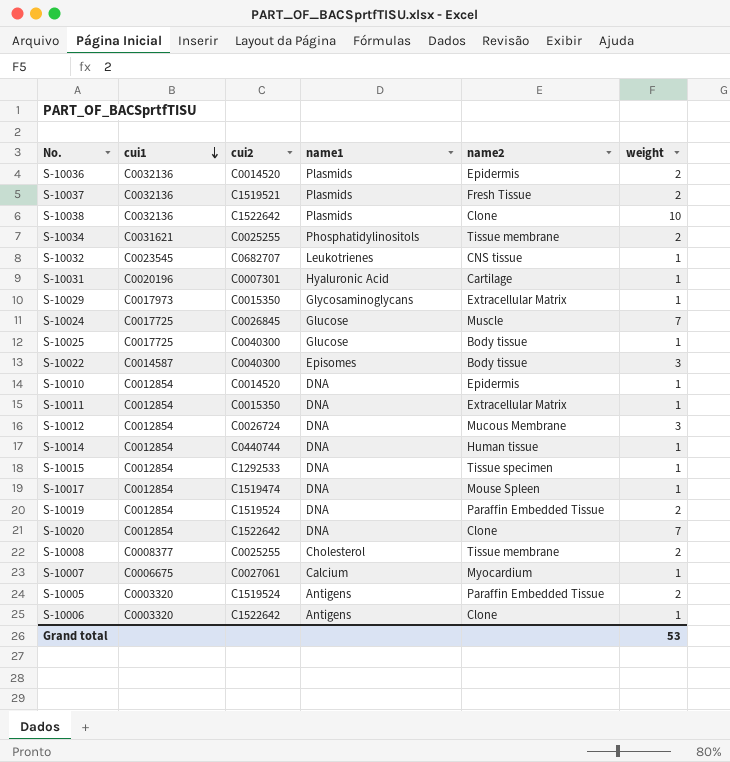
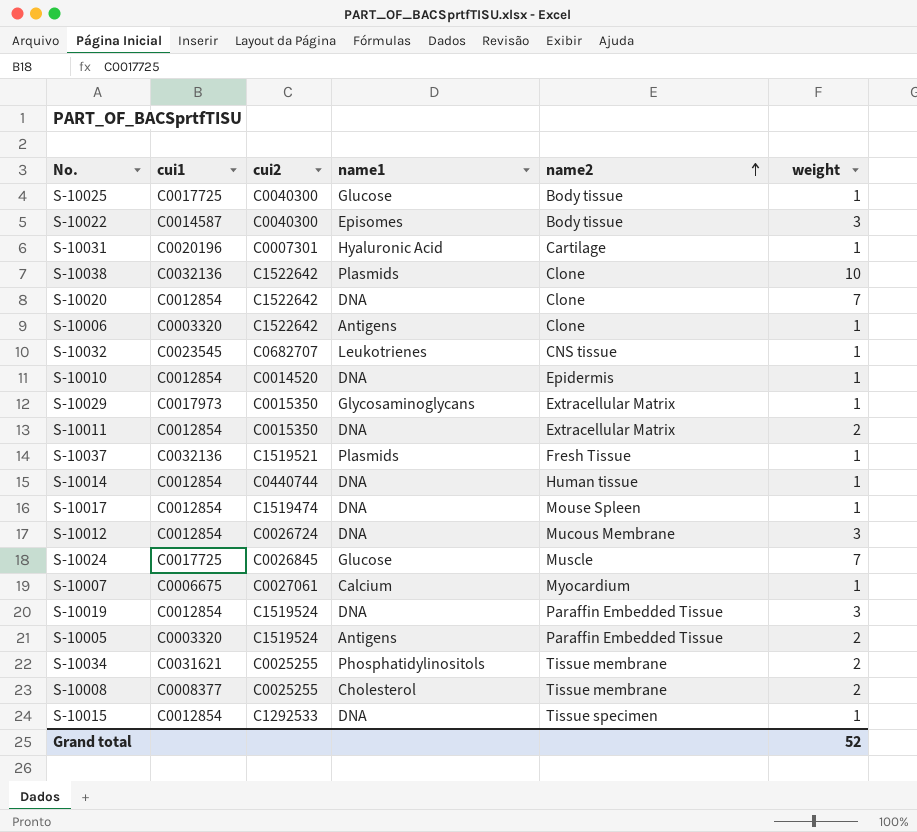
row order: cui1 descending -> name2 ascending
row S-10036: C0032136 | C0014520 | Plasmids | Epidermis | 2 -> none
S-10011 | weight: 1 -> 2
S-10037 | weight: 2 -> 1
S-10019 | weight: 2 -> 3
Grand total | weight: 53 -> 52

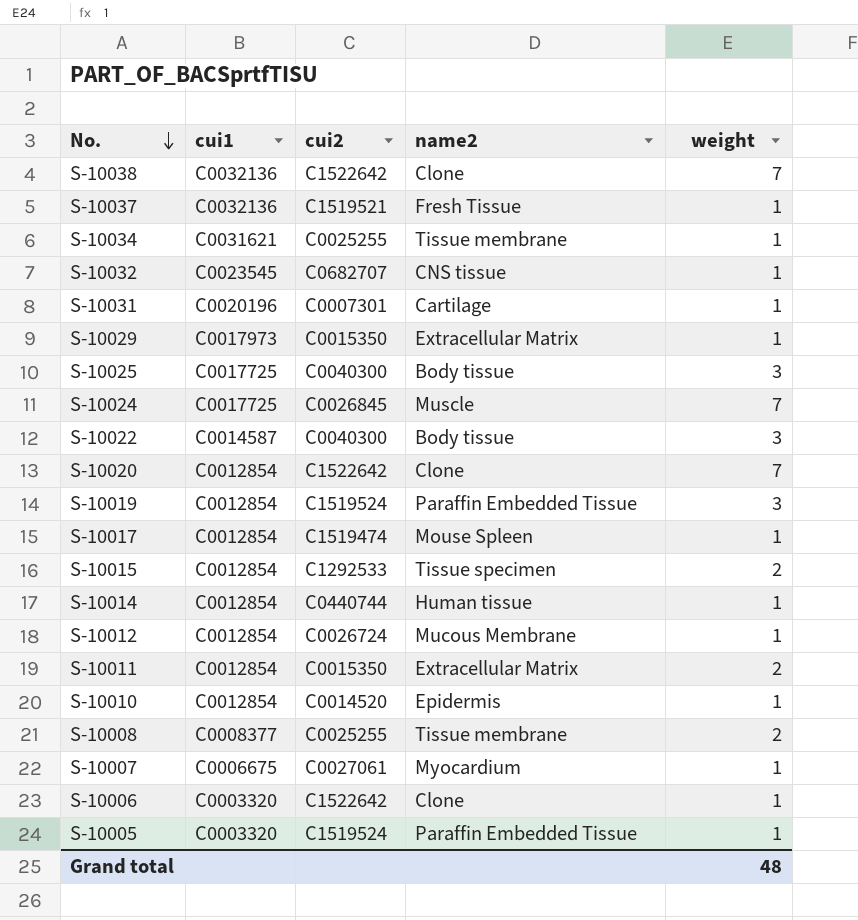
row order: name2 ascending -> No. descending
column name1 | position: 4 -> none
S-10038 | weight: 10 -> 7
S-10034 | weight: 2 -> 1
S-10025 | weight: 1 -> 3
S-10015 | weight: 1 -> 2
S-10012 | weight: 3 -> 1
S-10005 | weight: 2 -> 1
Grand total | weight: 52 -> 48

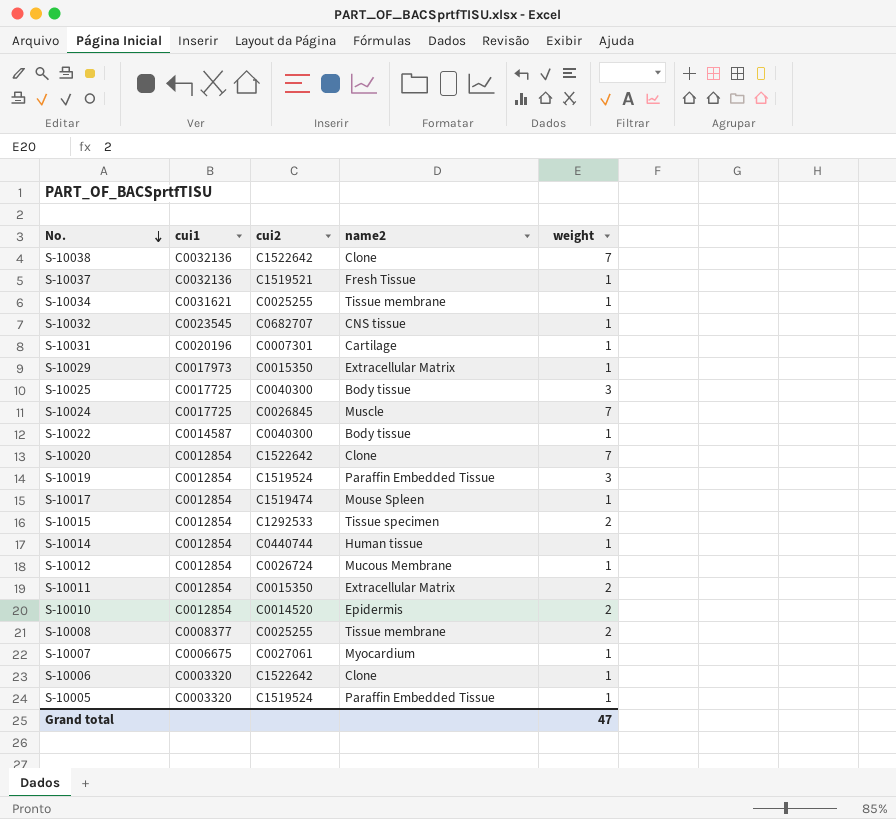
S-10022 | weight: 3 -> 1
S-10010 | weight: 1 -> 2
Grand total | weight: 48 -> 47

